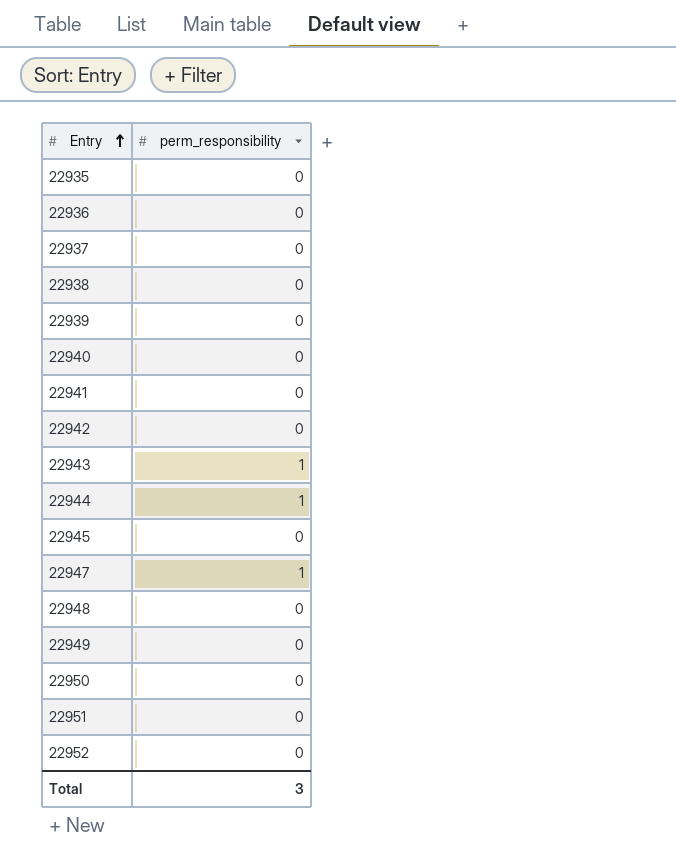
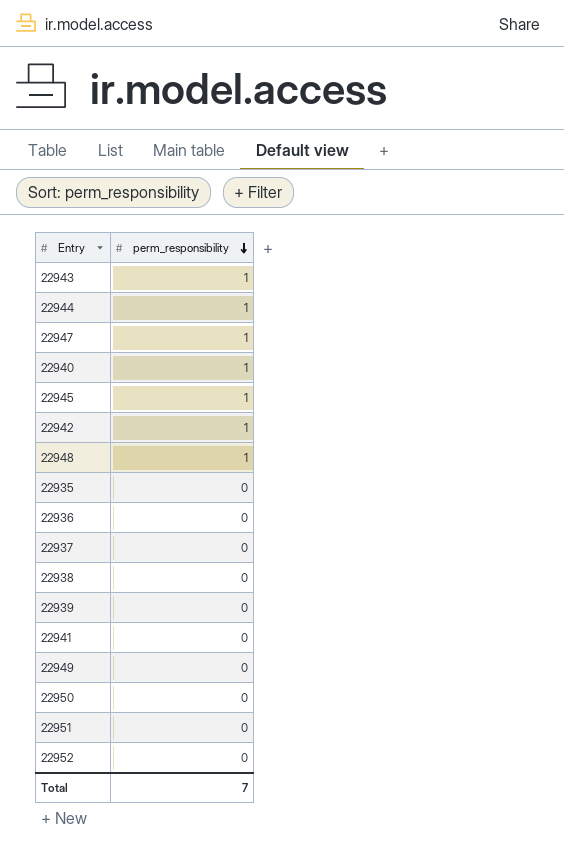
row order: Entry ascending -> perm_responsibility descending
22940 | perm_responsibility: 0 -> 1
22945 | perm_responsibility: 0 -> 1
22942 | perm_responsibility: 0 -> 1
22948 | perm_responsibility: 0 -> 1
Total | perm_responsibility: 3 -> 7

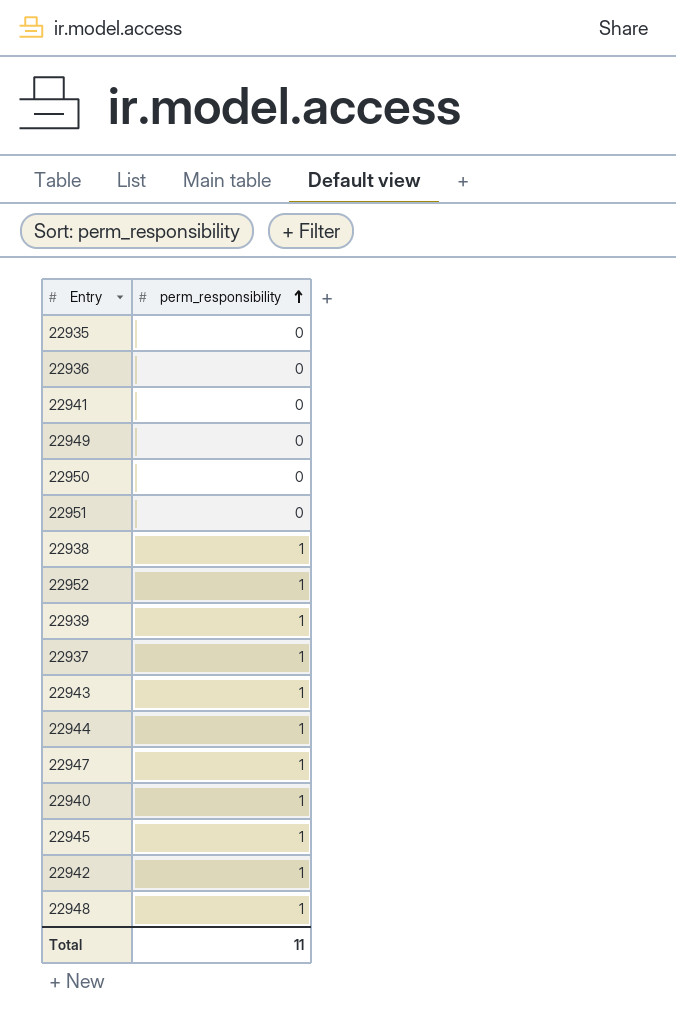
row order: perm_responsibility descending -> perm_responsibility ascending
22938 | perm_responsibility: 0 -> 1
22952 | perm_responsibility: 0 -> 1
22939 | perm_responsibility: 0 -> 1
22937 | perm_responsibility: 0 -> 1
Total | perm_responsibility: 7 -> 11

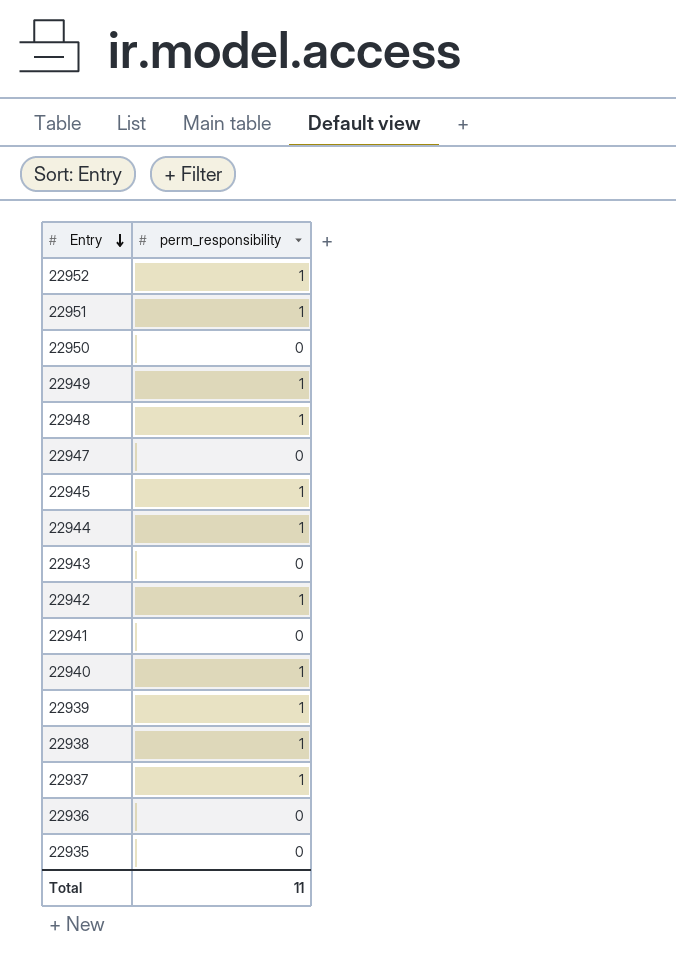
row order: perm_responsibility ascending -> Entry descending
22951 | perm_responsibility: 0 -> 1
22949 | perm_responsibility: 0 -> 1
22947 | perm_responsibility: 1 -> 0
22943 | perm_responsibility: 1 -> 0

